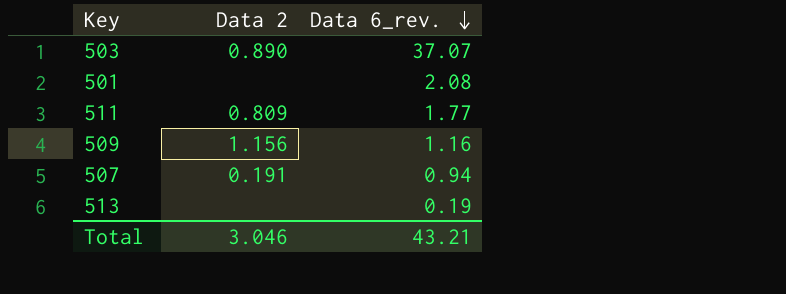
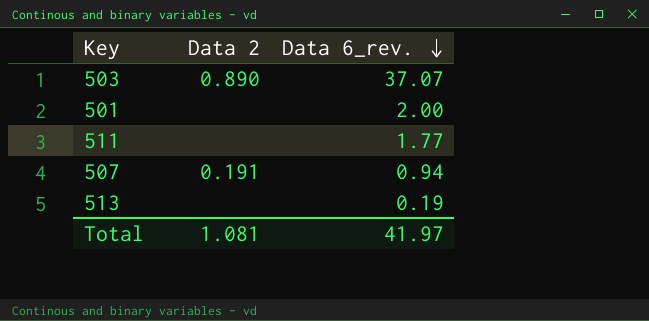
row 509: 1.156 | 1.16 -> none
501 | Data 6_rev.: 2.08 -> 2.00
511 | Data 2: 0.809 -> none
Total | Data 2: 3.046 -> 1.081
Total | Data 6_rev.: 43.21 -> 41.97

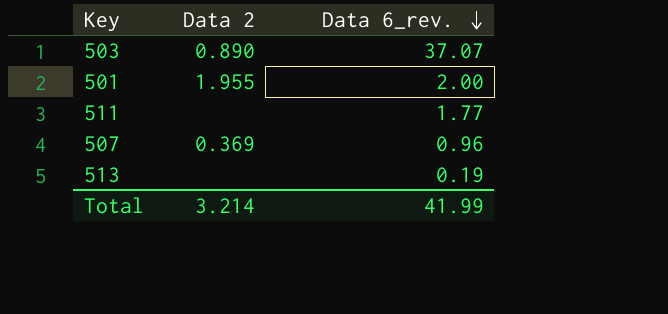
501 | Data 2: none -> 1.955
507 | Data 2: 0.191 -> 0.369
507 | Data 6_rev.: 0.94 -> 0.96
Total | Data 2: 1.081 -> 3.214
Total | Data 6_rev.: 41.97 -> 41.99

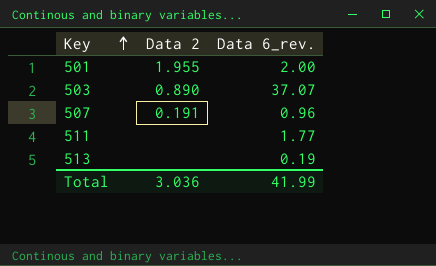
row order: Data 6_rev. descending -> Key ascending
507 | Data 2: 0.369 -> 0.191
Total | Data 2: 3.214 -> 3.036

